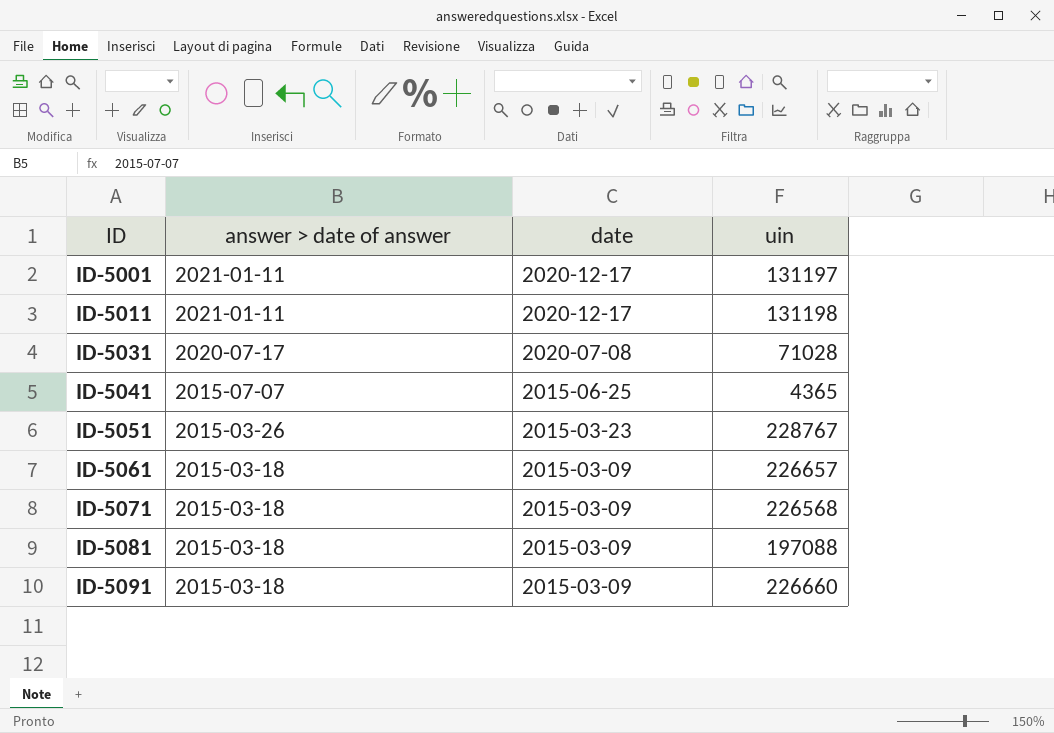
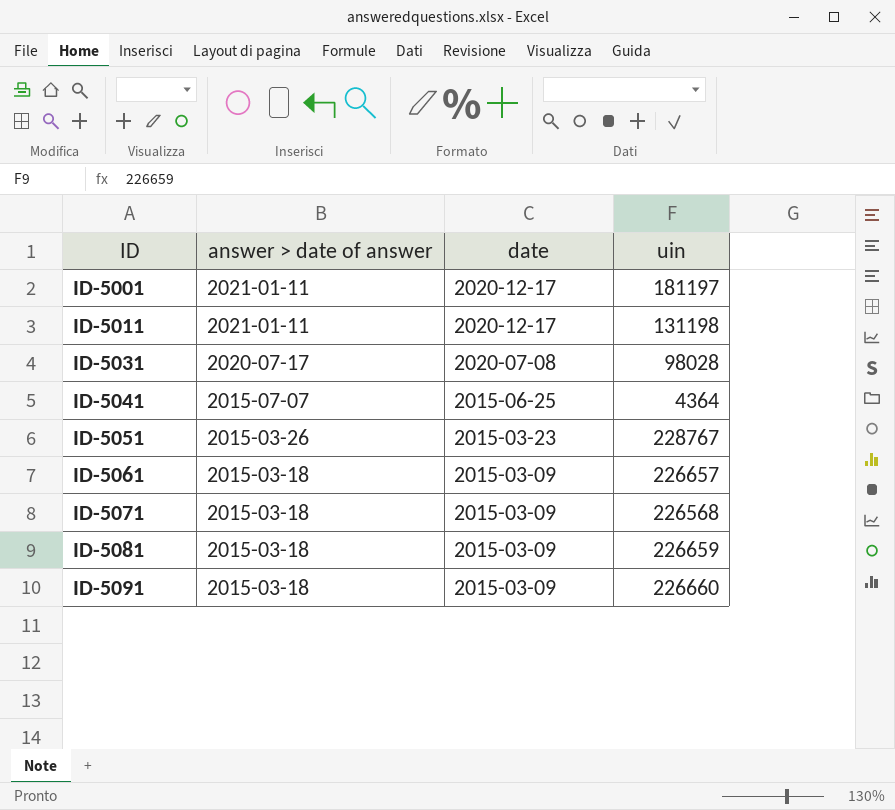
ID-5001 | uin: 131197 -> 181197
ID-5031 | uin: 71028 -> 98028
ID-5041 | uin: 4365 -> 4364
ID-5081 | uin: 197088 -> 226659

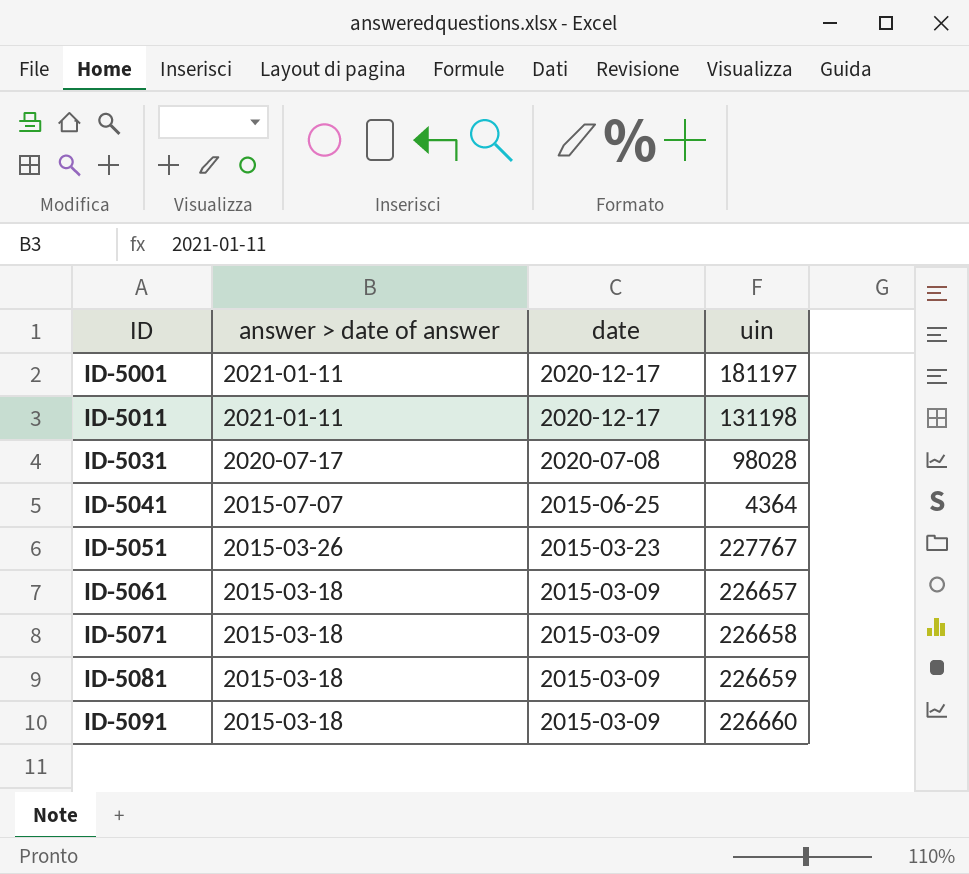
ID-5051 | uin: 228767 -> 227767
ID-5071 | uin: 226568 -> 226658

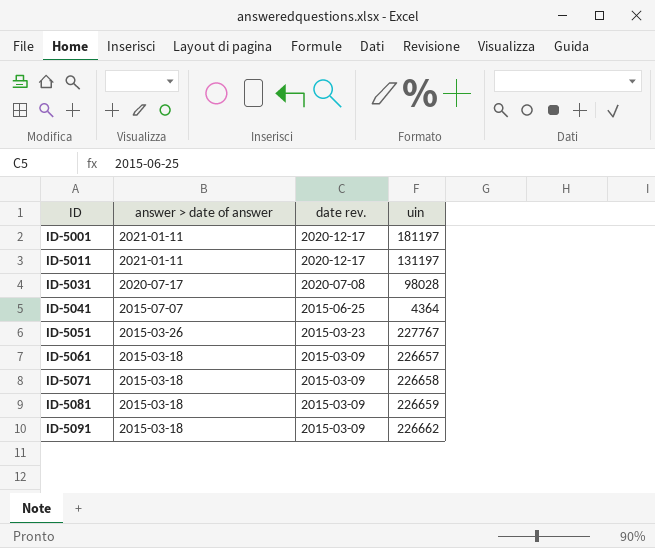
column name: date -> date rev.
ID-5011 | uin: 131198 -> 131197
ID-5091 | uin: 226660 -> 226662

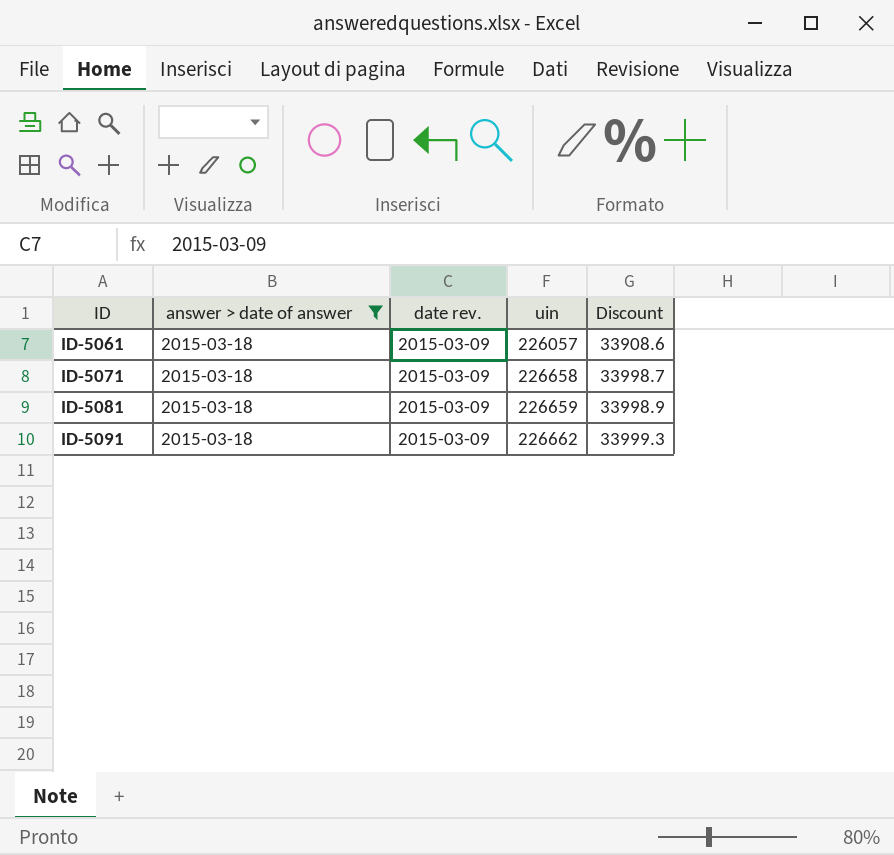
filter: none -> answer > date of answer = 2015-03-18
column Discount | formula: none -> [uin] * 0.15
ID-5061 | uin: 226657 -> 226057

